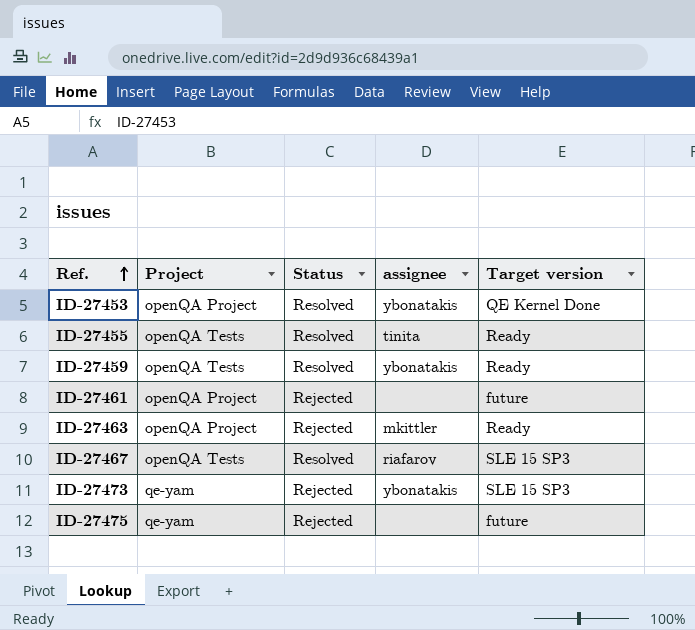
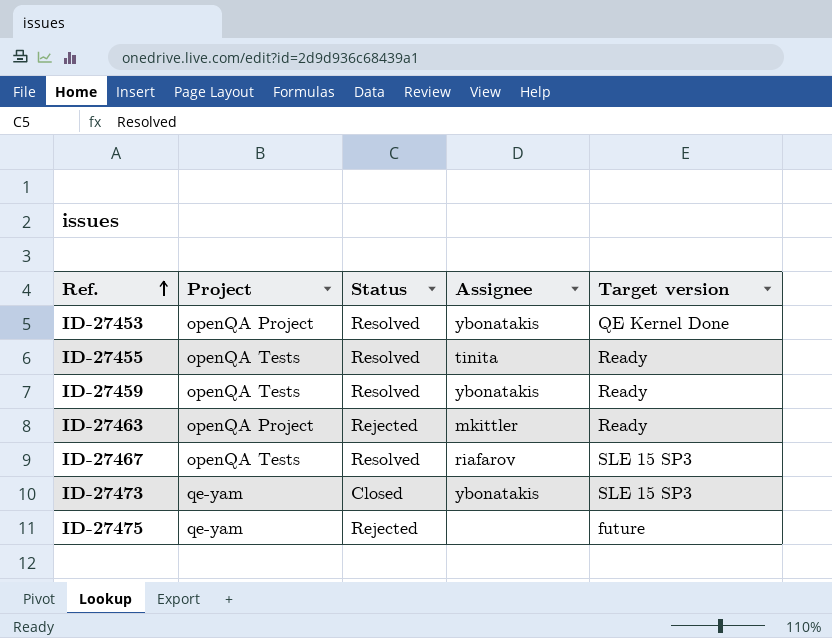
column name: assignee -> Assignee
row ID-27461: openQA Project | Rejected | none | future -> none
ID-27473 | Status: Rejected -> Closed

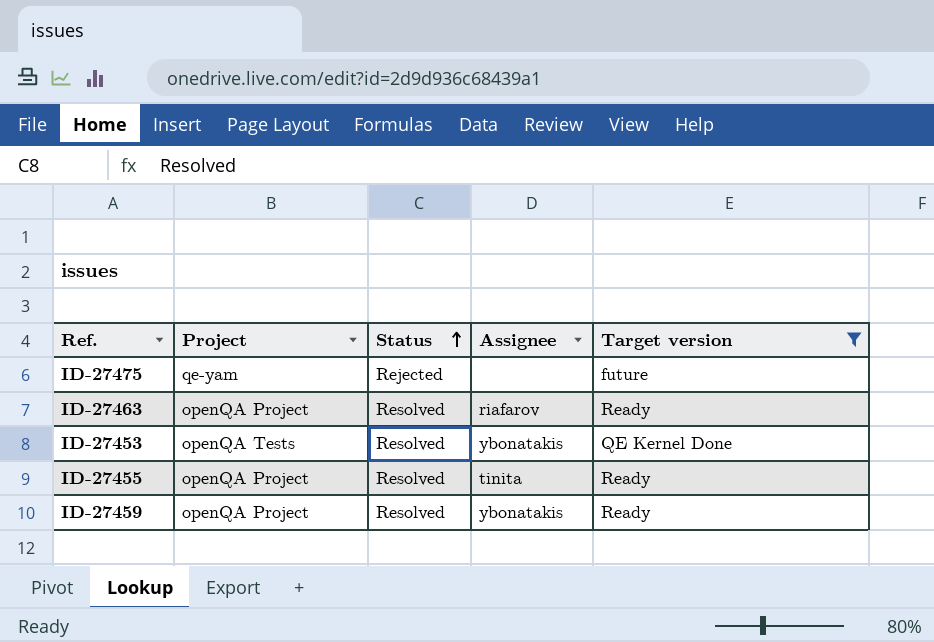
filter: none -> Target version != SLE 15 SP3
row order: Ref. ascending -> Status ascending
ID-27463 | Status: Rejected -> Resolved
ID-27463 | Assignee: mkittler -> riafarov
ID-27453 | Project: openQA Project -> openQA Tests
ID-27455 | Project: openQA Tests -> openQA Project
ID-27459 | Project: openQA Tests -> openQA Project

